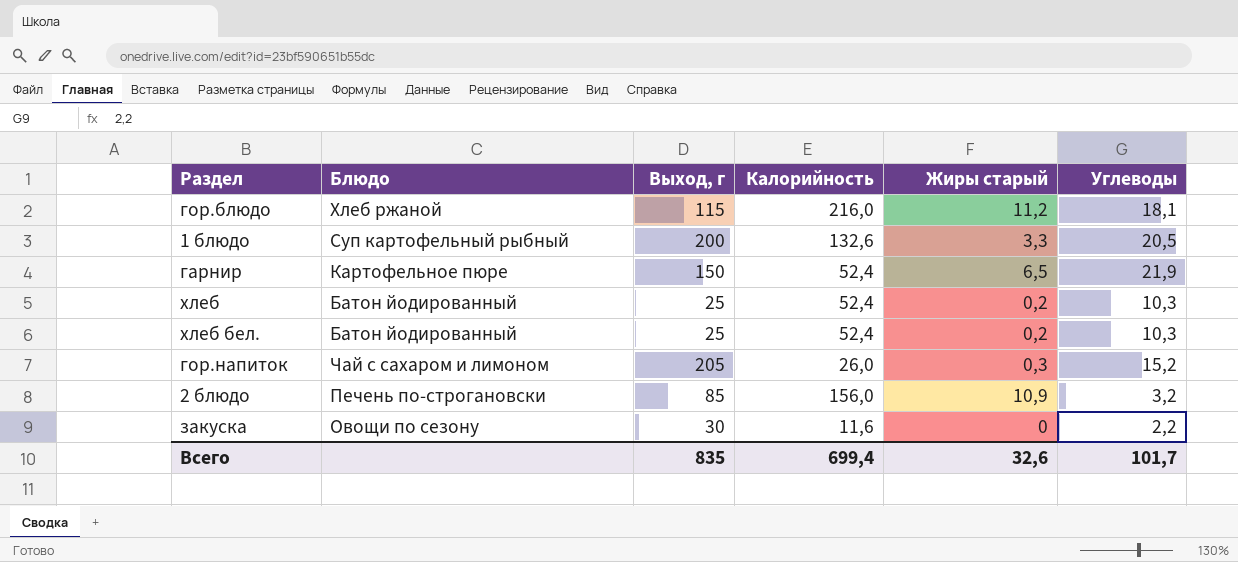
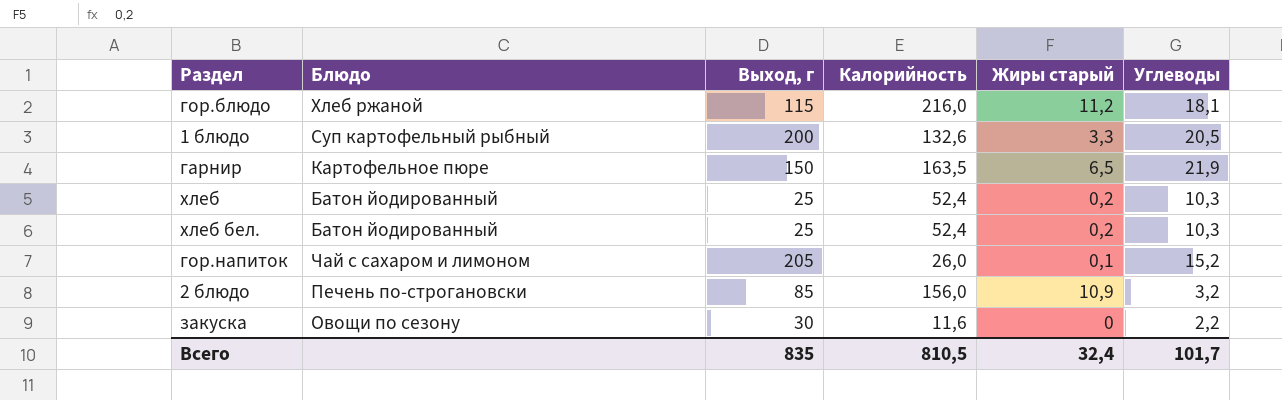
гарнир | Калорийность: 52,4 -> 163,5
гор.напиток | Жиры старый: 0,3 -> 0,1
Всего | Калорийность: 699,4 -> 810,5
Всего | Жиры старый: 32,6 -> 32,4

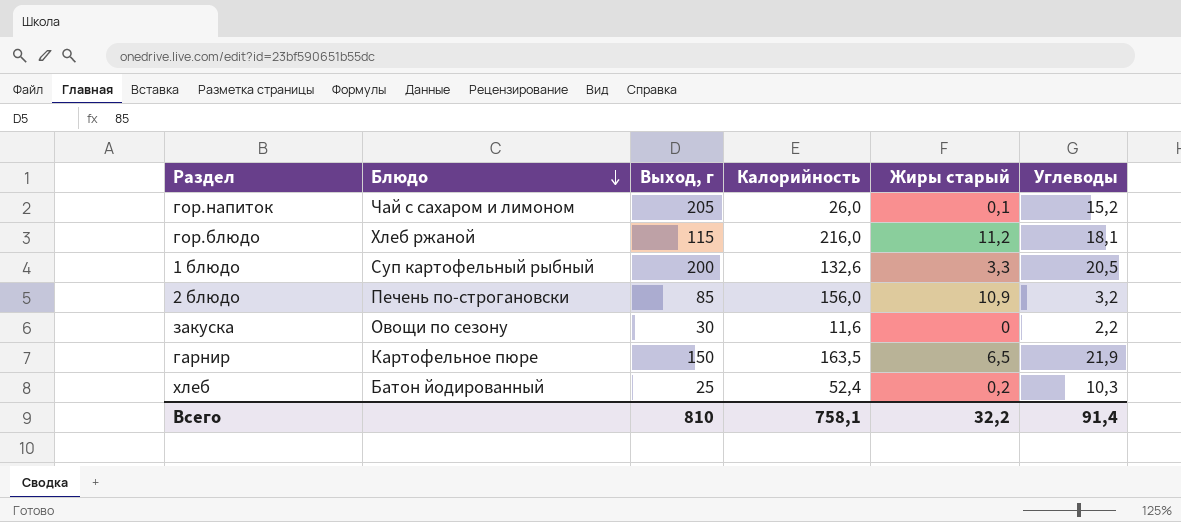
row order: none -> Блюдо descending
row хлеб бел.: Батон йодированный | 25 | 52,4 | 0,2 | 10,3 -> none
Всего | Выход, г: 835 -> 810
Всего | Калорийность: 810,5 -> 758,1
Всего | Жиры старый: 32,4 -> 32,2
Всего | Углеводы: 101,7 -> 91,4

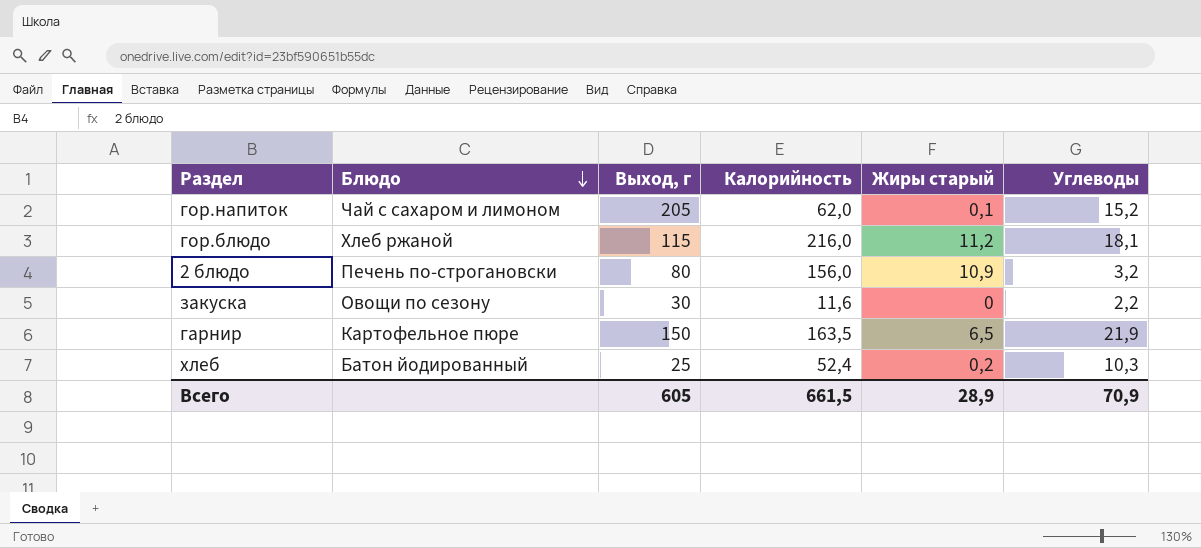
row 1 блюдо: Суп картофельный рыбный | 200 | 132,6 | 3,3 | 20,5 -> none
гор.напиток | Калорийность: 26,0 -> 62,0
2 блюдо | Выход, г: 85 -> 80
Всего | Выход, г: 810 -> 605
Всего | Калорийность: 758,1 -> 661,5
Всего | Жиры старый: 32,2 -> 28,9
Всего | Углеводы: 91,4 -> 70,9

